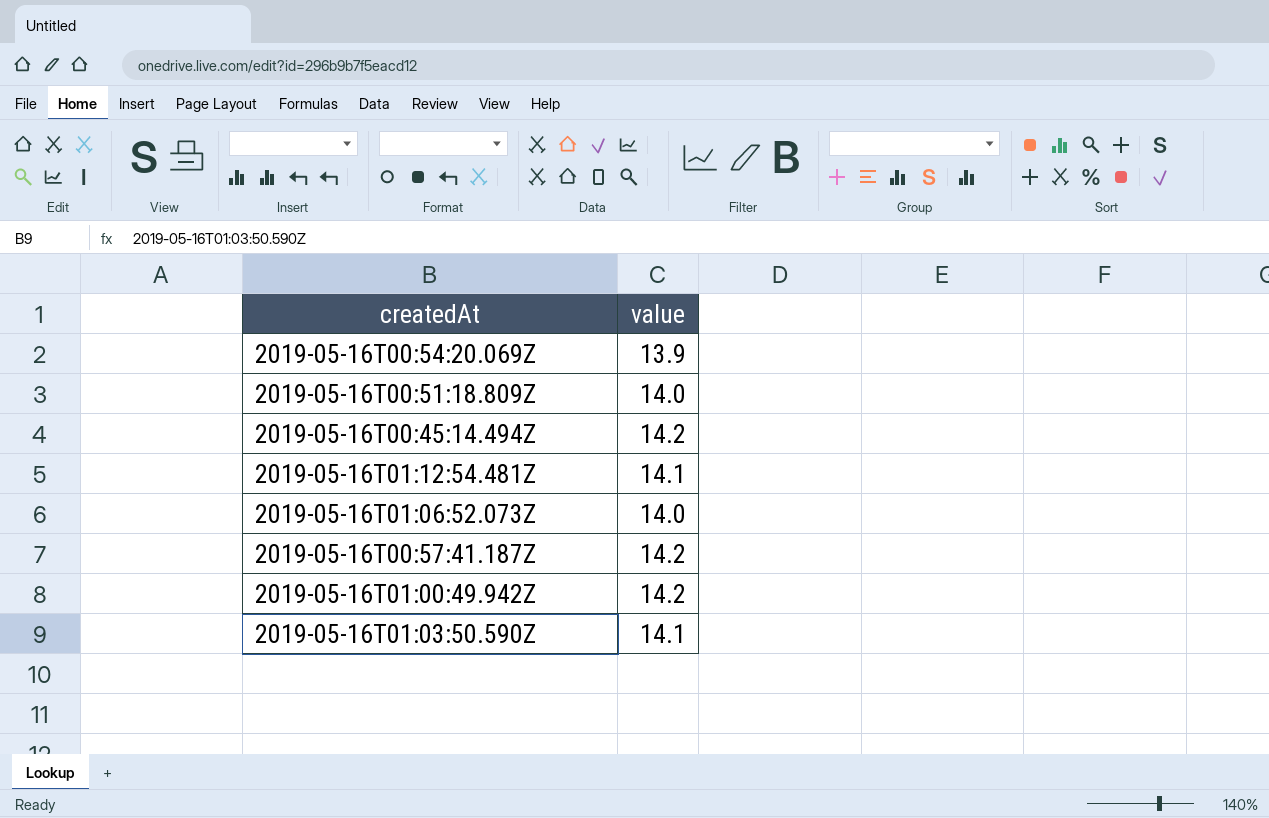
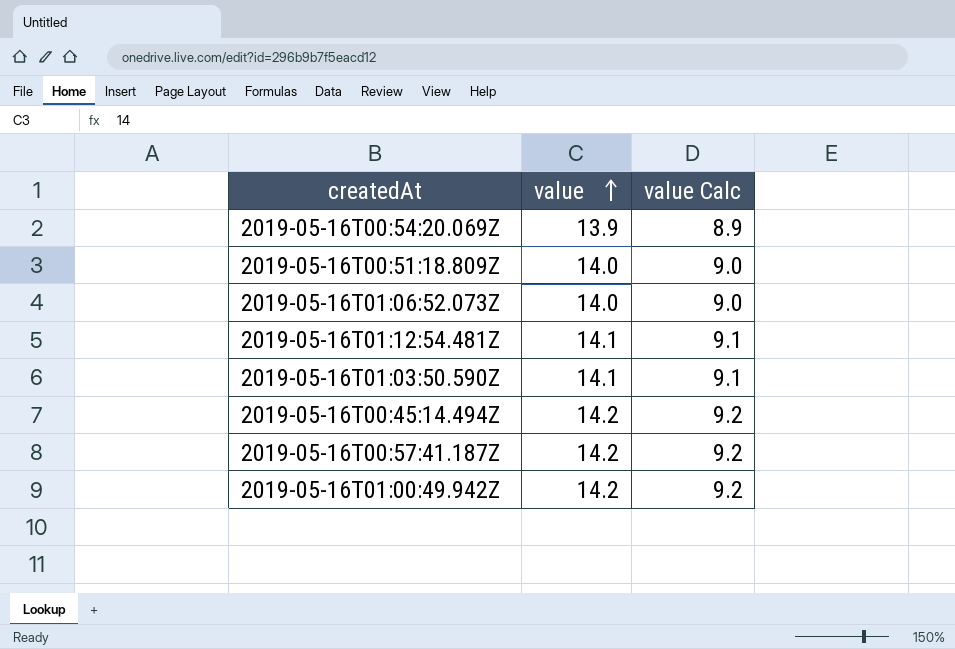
row order: none -> value ascending
column value Calc | formula: none -> [value] - 5

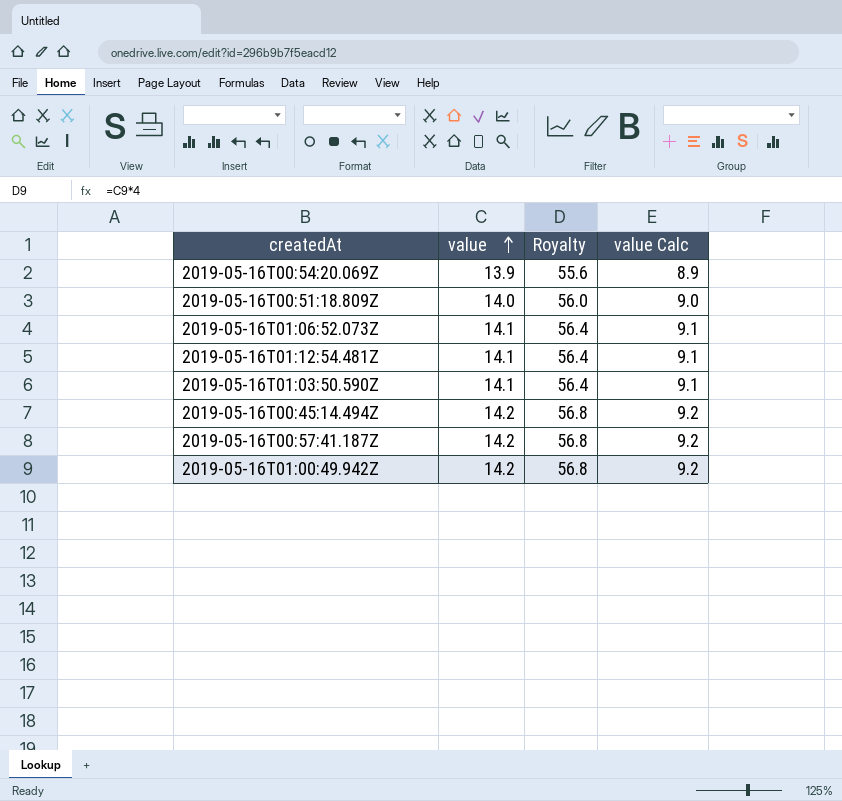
column Royalty | formula: none -> [value] * 4
2019-05-16T01:06:52.073Z | value: 14.0 -> 14.1
2019-05-16T01:06:52.073Z | value Calc: 9.0 -> 9.1

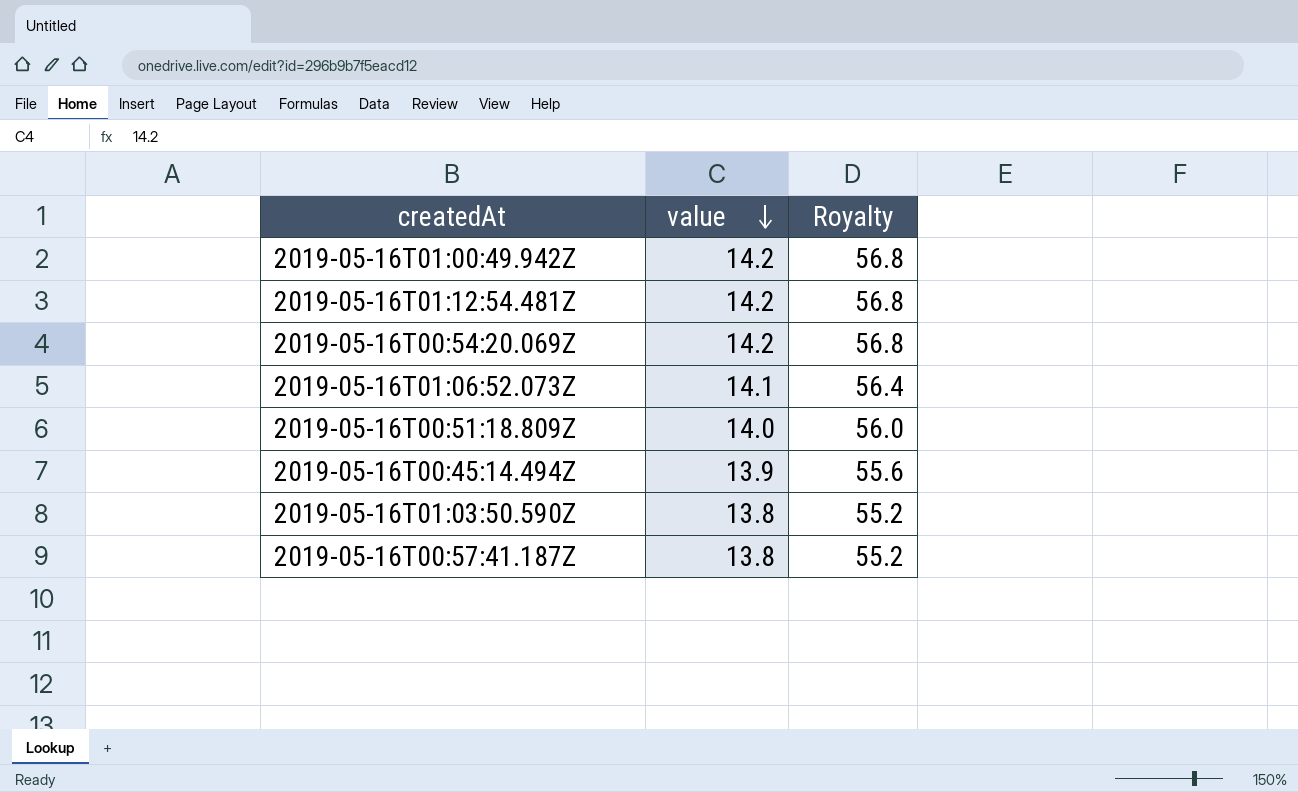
row order: value ascending -> value descending
column value Calc | formula: [value] - 5 -> none
2019-05-16T01:12:54.481Z | value: 14.1 -> 14.2
2019-05-16T01:12:54.481Z | Royalty: 56.4 -> 56.8
2019-05-16T00:54:20.069Z | value: 13.9 -> 14.2
2019-05-16T00:54:20.069Z | Royalty: 55.6 -> 56.8
2019-05-16T00:45:14.494Z | value: 14.2 -> 13.9
2019-05-16T00:45:14.494Z | Royalty: 56.8 -> 55.6
2019-05-16T01:03:50.590Z | value: 14.1 -> 13.8
2019-05-16T01:03:50.590Z | Royalty: 56.4 -> 55.2
2019-05-16T00:57:41.187Z | value: 14.2 -> 13.8
2019-05-16T00:57:41.187Z | Royalty: 56.8 -> 55.2

